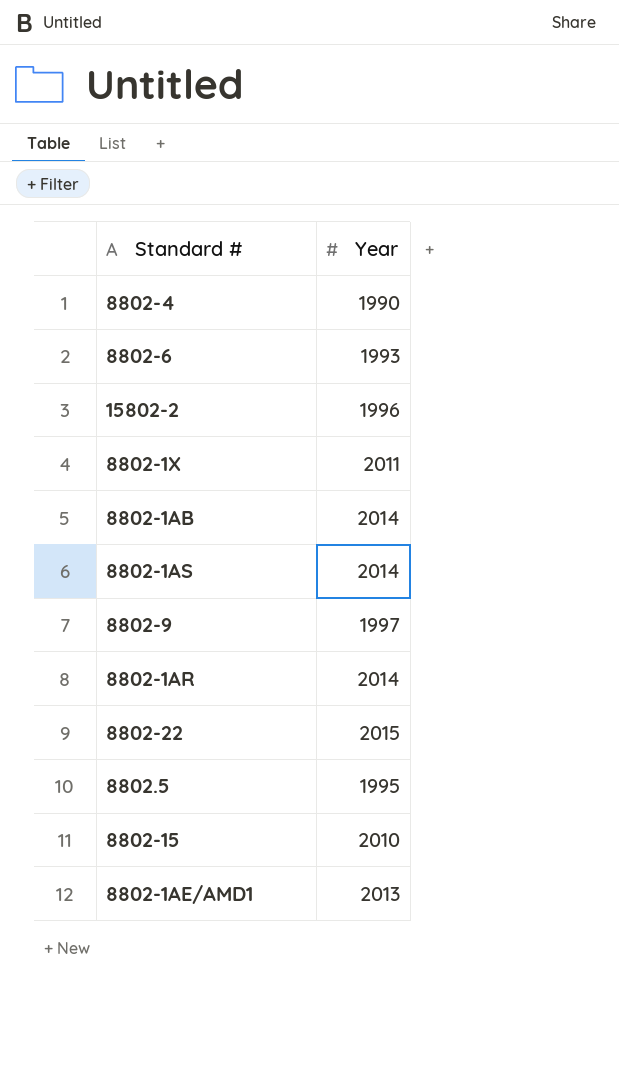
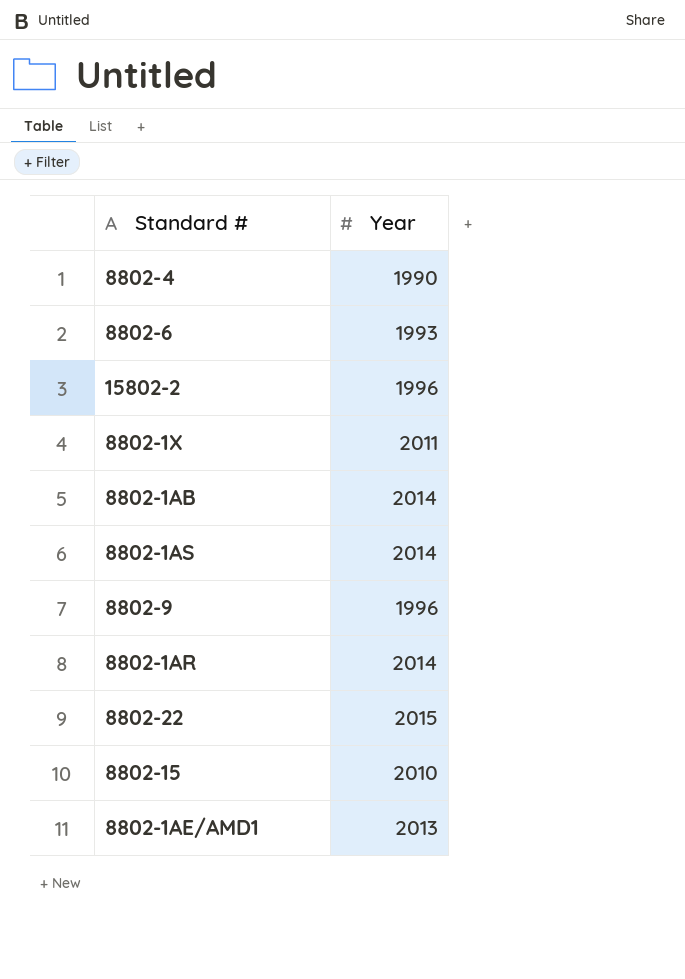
row 8802.5: 1995 -> none
8802-9 | Year: 1997 -> 1996

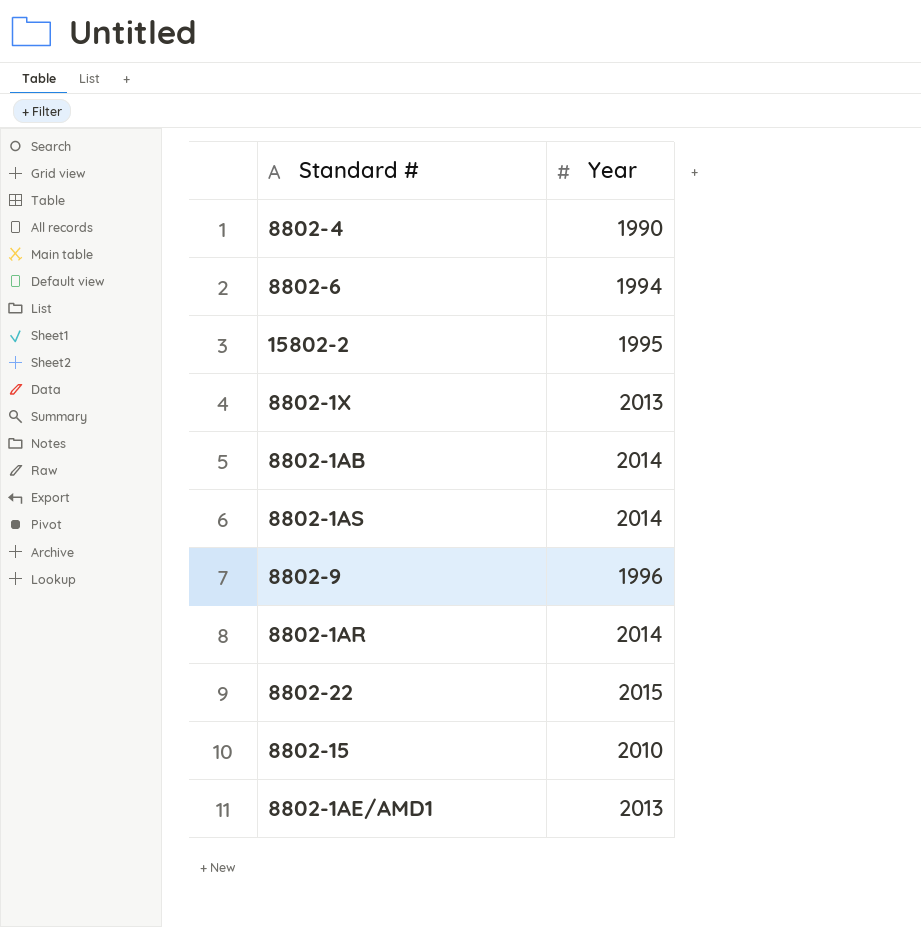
8802-6 | Year: 1993 -> 1994
15802-2 | Year: 1996 -> 1995
8802-1X | Year: 2011 -> 2013

